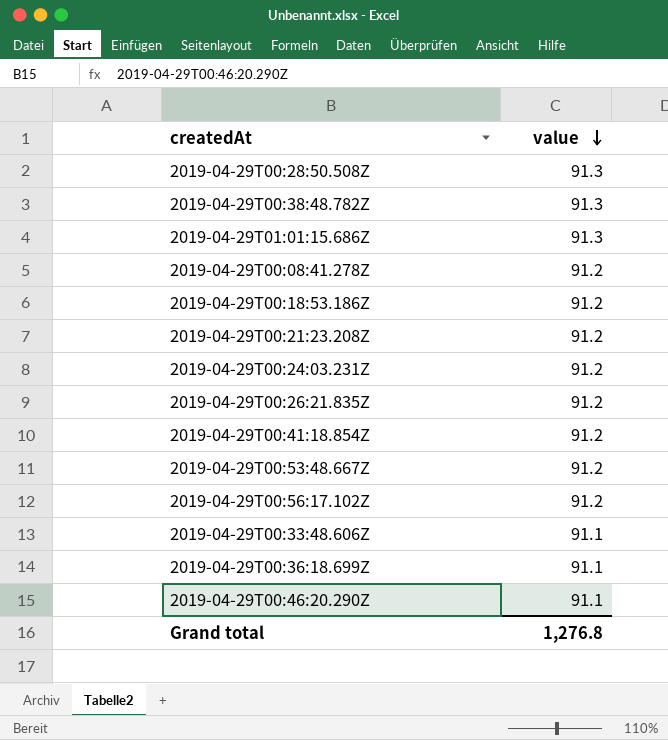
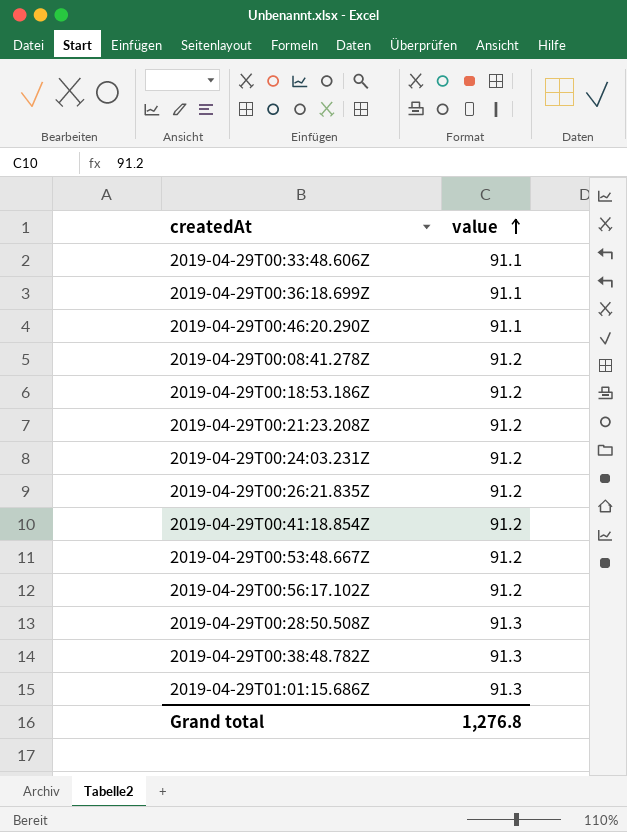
row order: value descending -> value ascending

